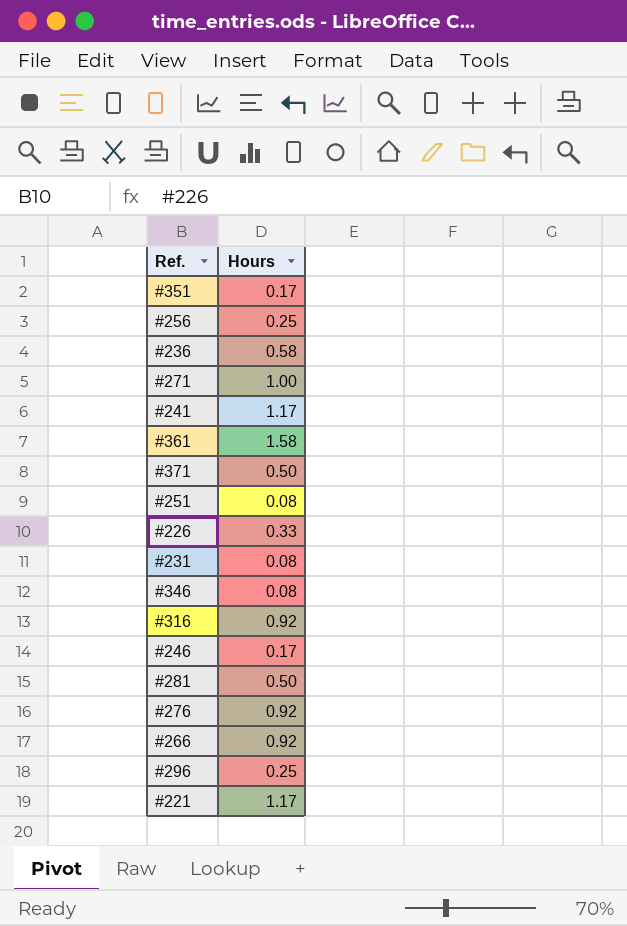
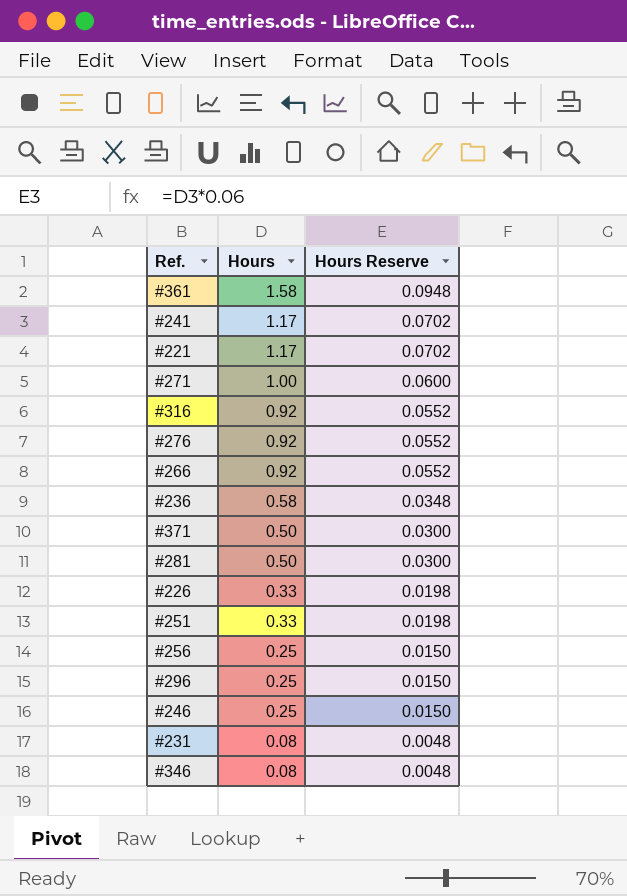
row order: none -> Hours descending
column Hours Reserve | formula: none -> [Hours] * 0.06
row #351: 0.17 -> none
#251 | Hours: 0.08 -> 0.33
#246 | Hours: 0.17 -> 0.25

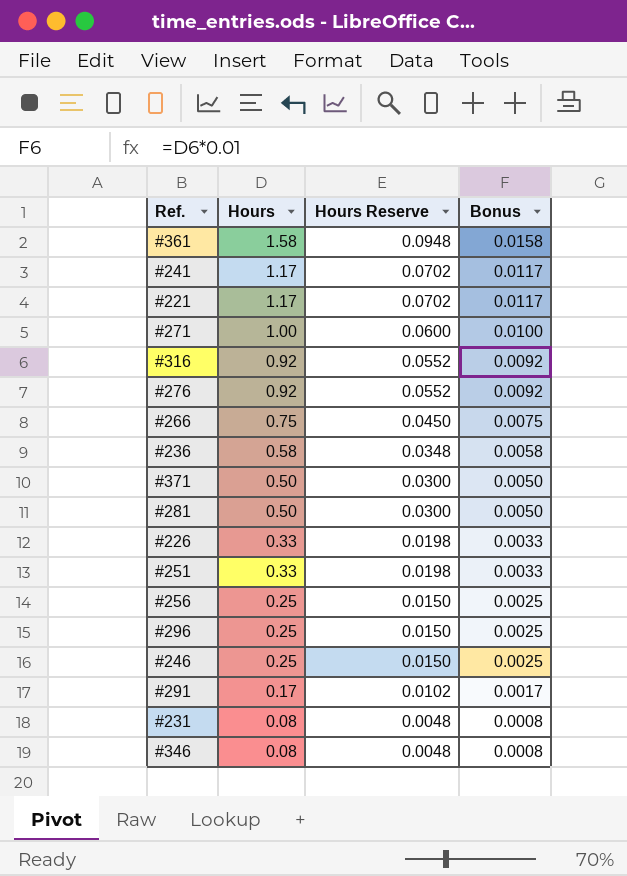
column Bonus | formula: none -> [Hours] * 0.01
#266 | Hours: 0.92 -> 0.75
#266 | Hours Reserve: 0.0552 -> 0.0450
row #291: none -> 0.17 | 0.0102 | 0.0017

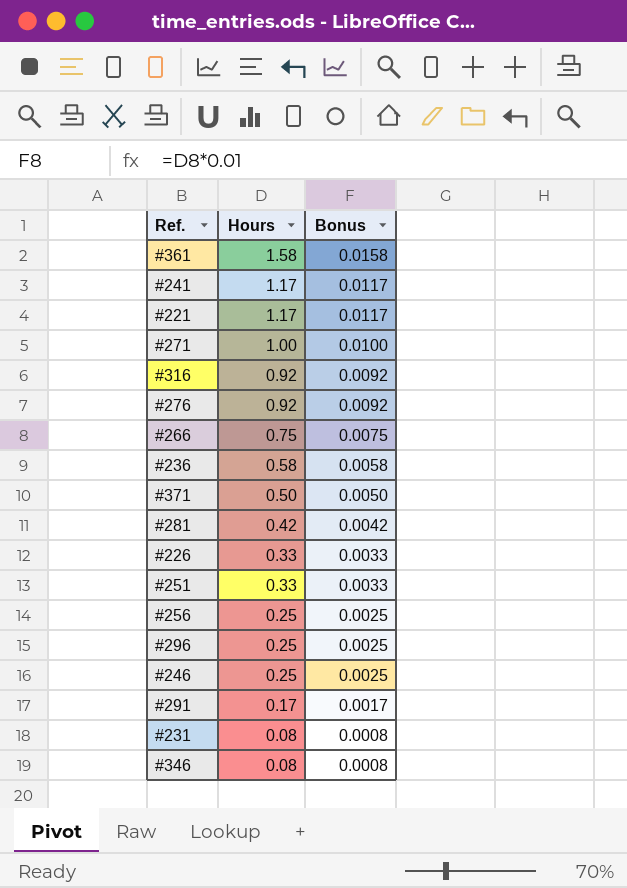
column Hours Reserve | formula: [Hours] * 0.06 -> none
#281 | Hours: 0.50 -> 0.42
#281 | Bonus: 0.0050 -> 0.0042

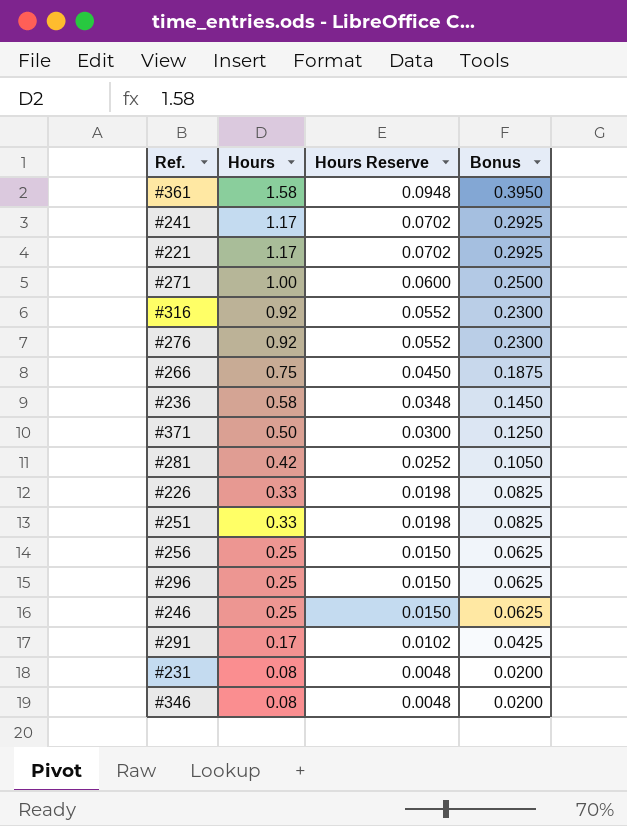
column Hours Reserve | formula: none -> [Hours] * 0.06
column Bonus | formula: [Hours] * 0.01 -> [Hours] * 0.25

